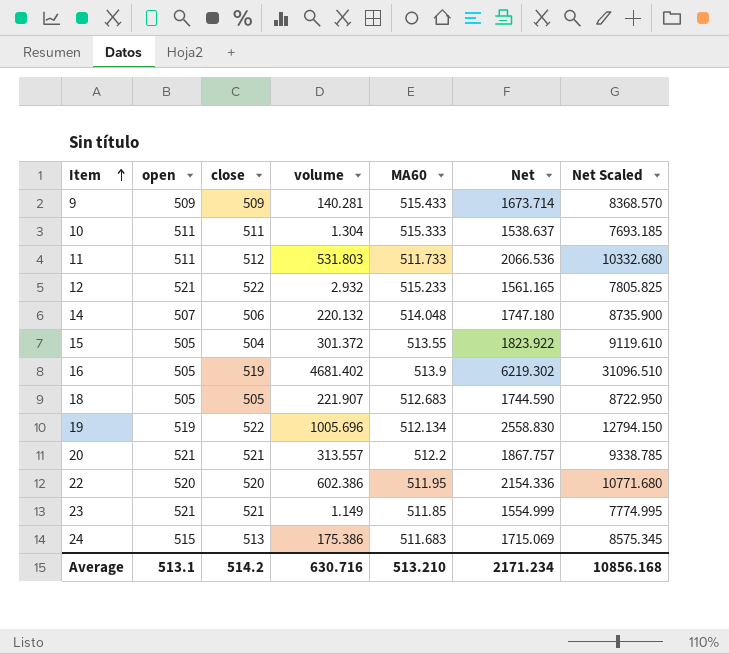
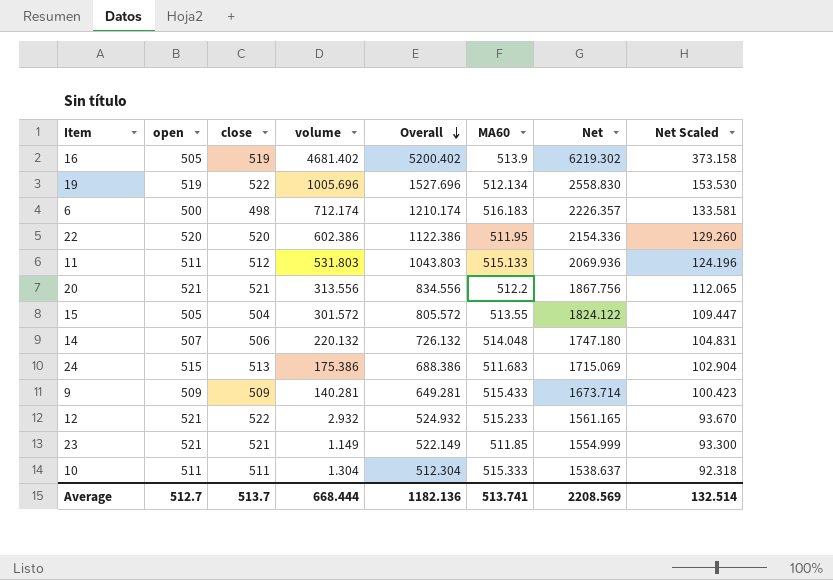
row order: Item ascending -> Overall descending
column Overall | formula: none -> [close] + [volume]
column Net Scaled | formula: [Net] * 5 -> [Net] * 0.06
row 18: 505 | 505 | 221.907 | 512.683 | 1744.590 | 8722.950 -> none
row 6: none -> 500 | 498 | 712.174 | 1210.174 | 516.183 | 2226.357 | 133.581
11 | MA60: 511.733 -> 515.133
11 | Net: 2066.536 -> 2069.936
20 | volume: 313.557 -> 313.556
20 | Net: 1867.757 -> 1867.756
15 | volume: 301.372 -> 301.572
15 | Net: 1823.922 -> 1824.122
Average | open: 513.1 -> 512.7
Average | close: 514.2 -> 513.7
Average | volume: 630.716 -> 668.444
Average | MA60: 513.210 -> 513.741
Average | Net: 2171.234 -> 2208.569
Average | Net Scaled: 10856.168 -> 132.514

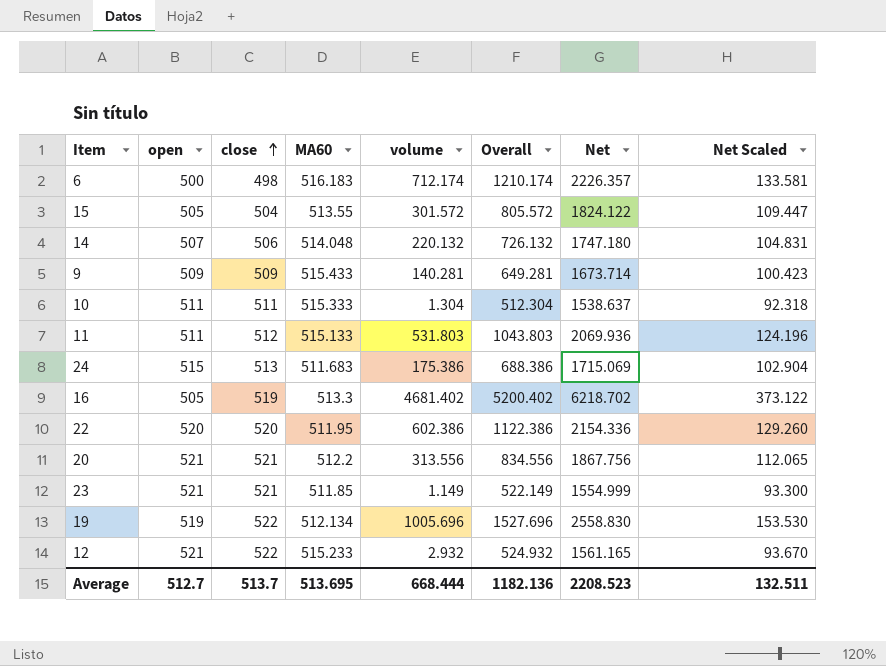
row order: Overall descending -> close ascending
column MA60 | position: 6 -> 4
16 | MA60: 513.9 -> 513.3
16 | Net: 6219.302 -> 6218.702
16 | Net Scaled: 373.158 -> 373.122
Average | MA60: 513.741 -> 513.695
Average | Net: 2208.569 -> 2208.523
Average | Net Scaled: 132.514 -> 132.511

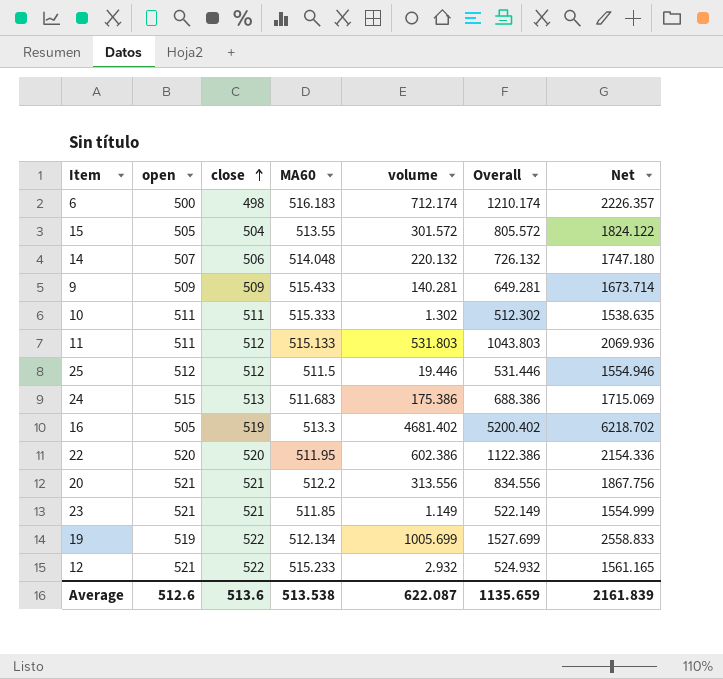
column Net Scaled | formula: [Net] * 0.06 -> none
10 | volume: 1.304 -> 1.302
10 | Overall: 512.304 -> 512.302
10 | Net: 1538.637 -> 1538.635
row 25: none -> 512 | 512 | 511.5 | 19.446 | 531.446 | 1554.946
19 | volume: 1005.696 -> 1005.699
19 | Overall: 1527.696 -> 1527.699
19 | Net: 2558.830 -> 2558.833
Average | open: 512.7 -> 512.6
Average | close: 513.7 -> 513.6
Average | MA60: 513.695 -> 513.538
Average | volume: 668.444 -> 622.087
Average | Overall: 1182.136 -> 1135.659
Average | Net: 2208.523 -> 2161.839

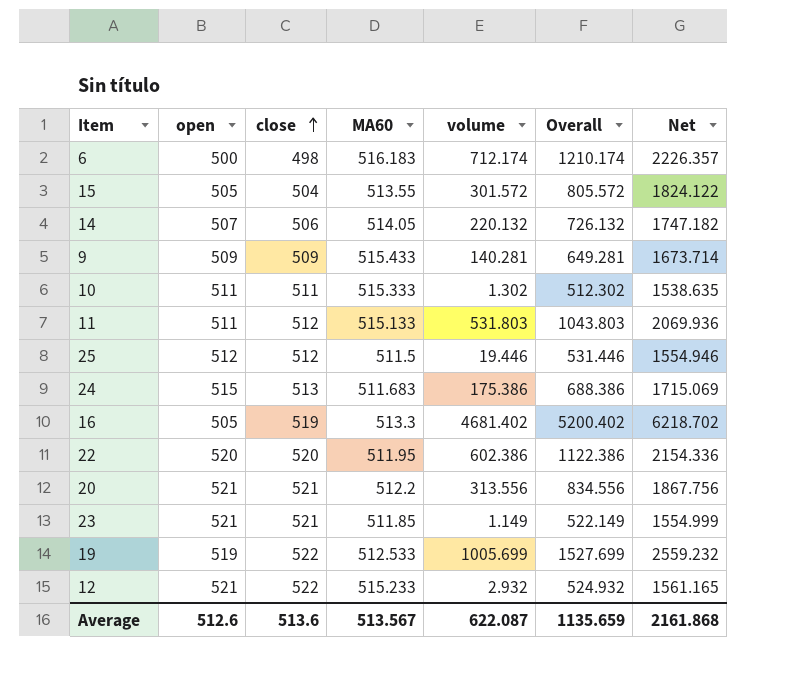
14 | MA60: 514.048 -> 514.05
14 | Net: 1747.180 -> 1747.182
19 | MA60: 512.134 -> 512.533
19 | Net: 2558.833 -> 2559.232
Average | MA60: 513.538 -> 513.567
Average | Net: 2161.839 -> 2161.868

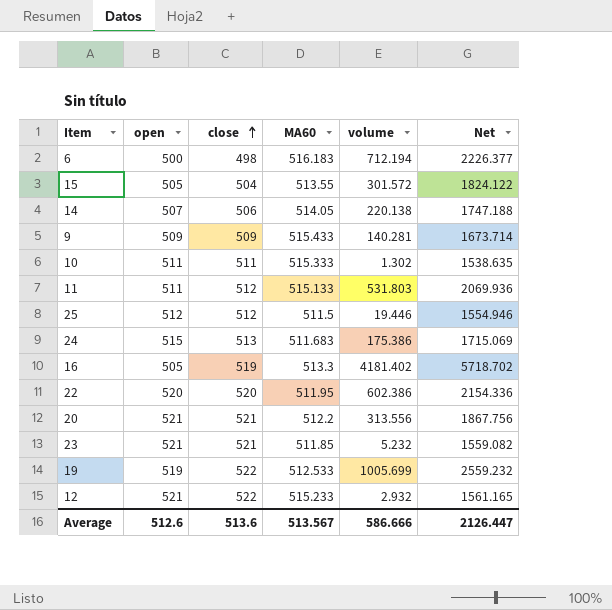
column Overall | formula: [close] + [volume] -> none
6 | volume: 712.174 -> 712.194
6 | Net: 2226.357 -> 2226.377
14 | volume: 220.132 -> 220.138
14 | Net: 1747.182 -> 1747.188
16 | volume: 4681.402 -> 4181.402
16 | Net: 6218.702 -> 5718.702
23 | volume: 1.149 -> 5.232
23 | Net: 1554.999 -> 1559.082
Average | volume: 622.087 -> 586.666
Average | Net: 2161.868 -> 2126.447

